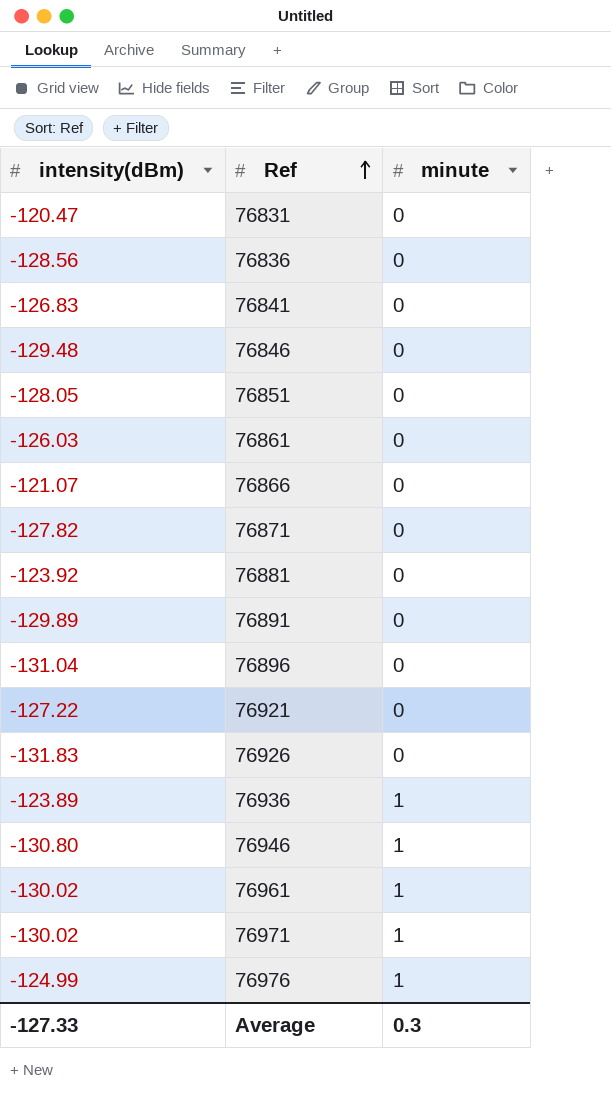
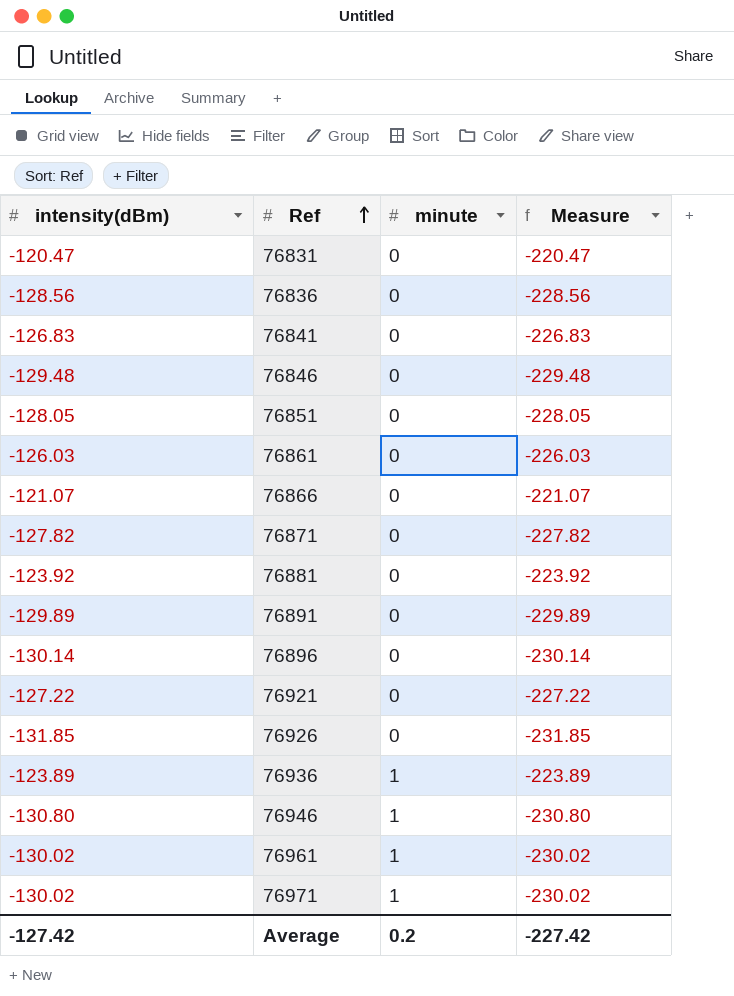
column Measure | formula: none -> [intensity(dBm)] - 100
row 76976: -124.99 | 1 -> none
76896 | intensity(dBm): -131.04 -> -130.14
76926 | intensity(dBm): -131.83 -> -131.85
Average | intensity(dBm): -127.33 -> -127.42
Average | minute: 0.3 -> 0.2

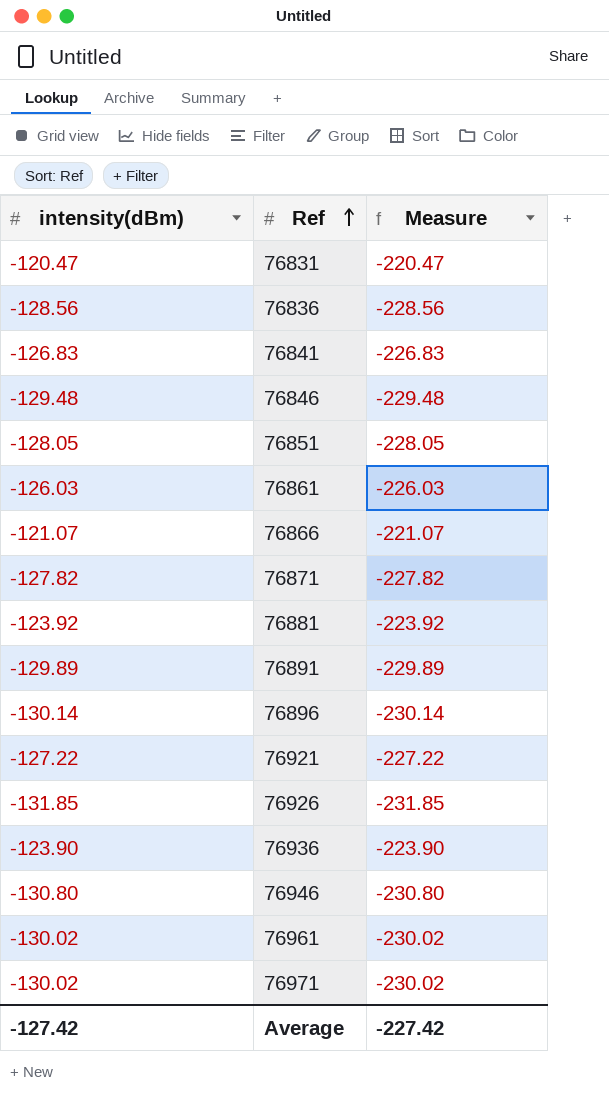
column minute | position: 3 -> none
76936 | intensity(dBm): -123.89 -> -123.90
76936 | Measure: -223.89 -> -223.90

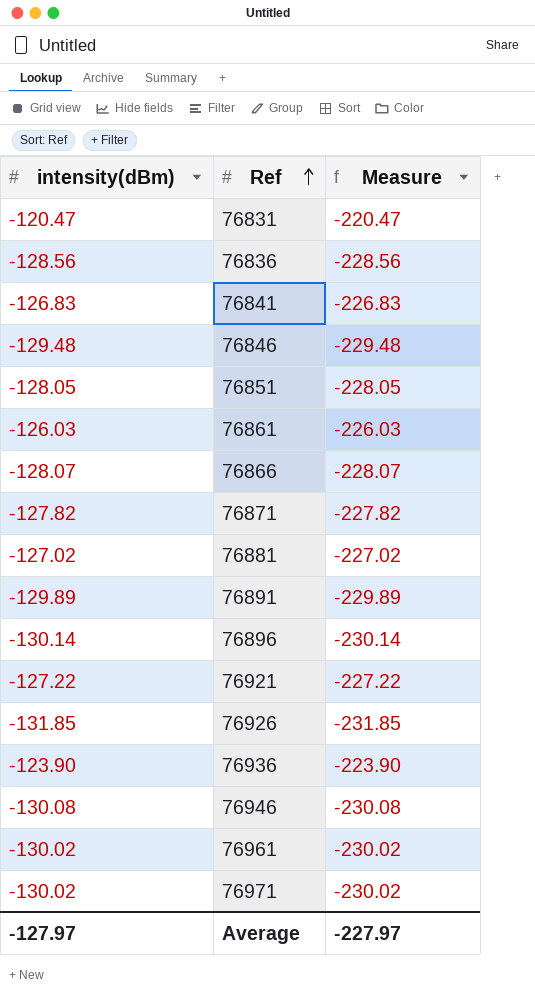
76866 | intensity(dBm): -121.07 -> -128.07
76866 | Measure: -221.07 -> -228.07
76881 | intensity(dBm): -123.92 -> -127.02
76881 | Measure: -223.92 -> -227.02
76946 | intensity(dBm): -130.80 -> -130.08
76946 | Measure: -230.80 -> -230.08
Average | intensity(dBm): -127.42 -> -127.97
Average | Measure: -227.42 -> -227.97

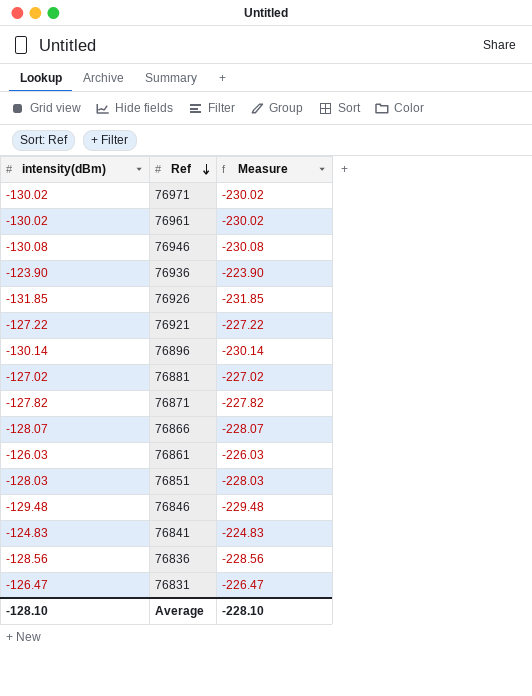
row order: Ref ascending -> Ref descending
row 76891: -129.89 | -229.89 -> none
76851 | intensity(dBm): -128.05 -> -128.03
76851 | Measure: -228.05 -> -228.03
76841 | intensity(dBm): -126.83 -> -124.83
76841 | Measure: -226.83 -> -224.83
76831 | intensity(dBm): -120.47 -> -126.47
76831 | Measure: -220.47 -> -226.47
Average | intensity(dBm): -127.97 -> -128.10
Average | Measure: -227.97 -> -228.10

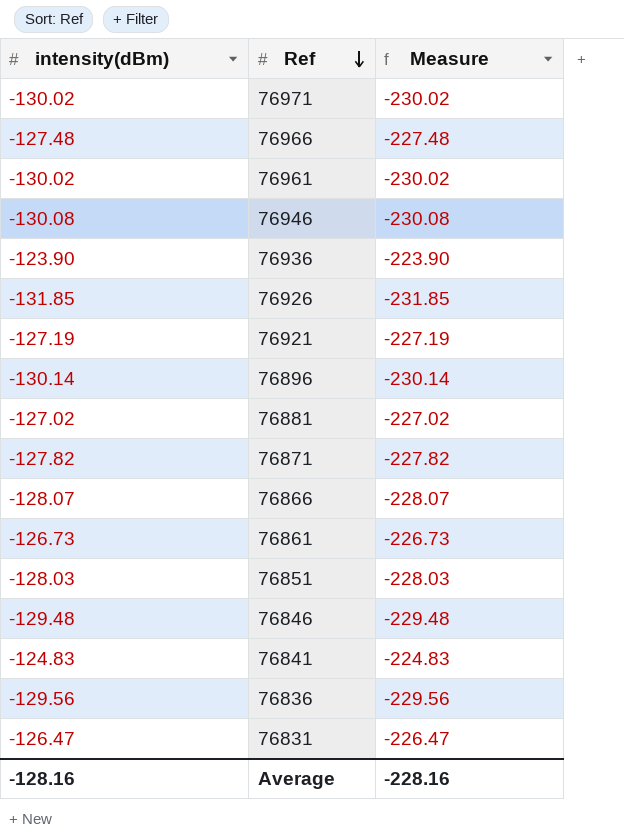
row 76966: none -> -127.48 | -227.48
76921 | intensity(dBm): -127.22 -> -127.19
76921 | Measure: -227.22 -> -227.19
76861 | intensity(dBm): -126.03 -> -126.73
76861 | Measure: -226.03 -> -226.73
76836 | intensity(dBm): -128.56 -> -129.56
76836 | Measure: -228.56 -> -229.56
Average | intensity(dBm): -128.10 -> -128.16
Average | Measure: -228.10 -> -228.16

